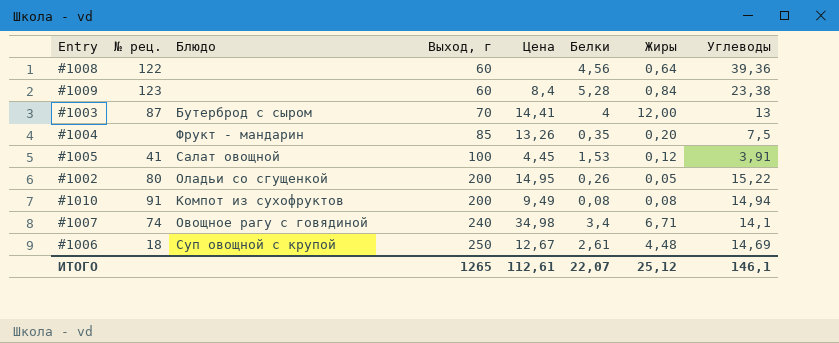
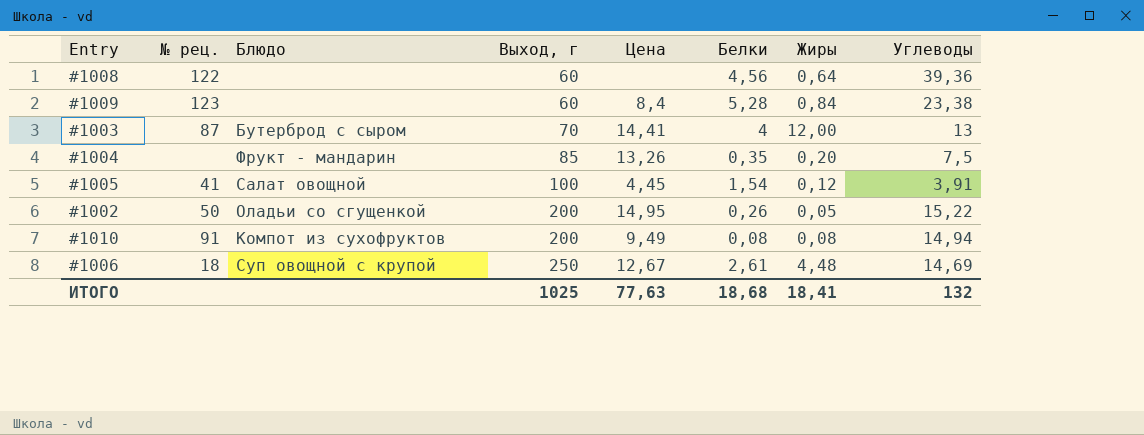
row #1007: 74 | Овощное рагу с говядиной | 240 | 34,98 | 3,4 | 6,71 | 14,1 -> none
#1005 | Белки: 1,53 -> 1,54
#1002 | № рец.: 80 -> 50
ИТОГО | Выход, г: 1265 -> 1025
ИТОГО | Цена: 112,61 -> 77,63
ИТОГО | Белки: 22,07 -> 18,68
ИТОГО | Жиры: 25,12 -> 18,41
ИТОГО | Углеводы: 146,1 -> 132

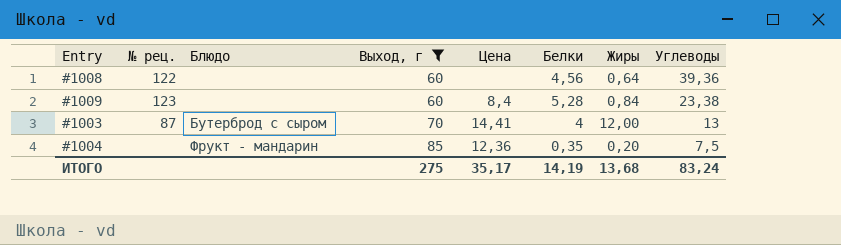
filter: none -> Выход, г <= 85
#1004 | Цена: 13,26 -> 12,36
ИТОГО | Выход, г: 1025 -> 275
ИТОГО | Цена: 77,63 -> 35,17
ИТОГО | Белки: 18,68 -> 14,19
ИТОГО | Жиры: 18,41 -> 13,68
ИТОГО | Углеводы: 132 -> 83,24

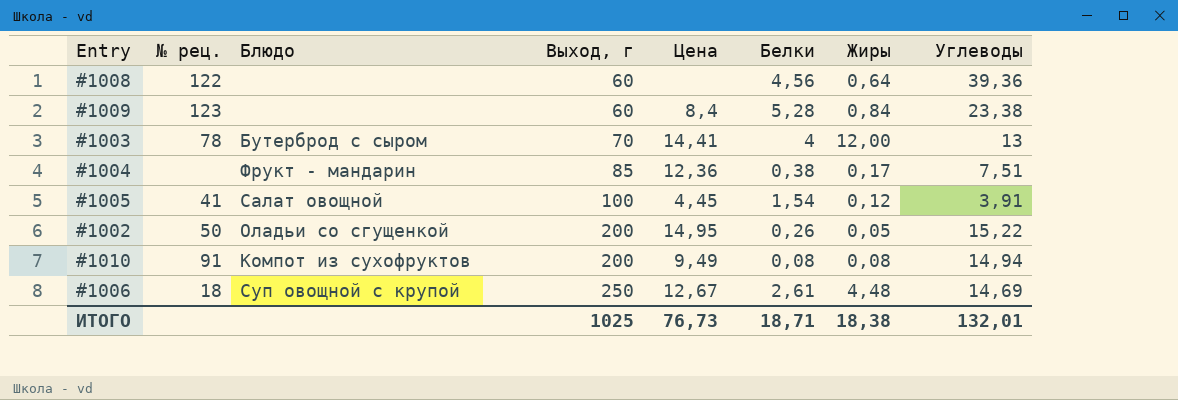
filter: Выход, г <= 85 -> none
#1003 | № рец.: 87 -> 78
#1004 | Белки: 0,35 -> 0,38
#1004 | Жиры: 0,20 -> 0,17
#1004 | Углеводы: 7,5 -> 7,51
ИТОГО | Выход, г: 275 -> 1025
ИТОГО | Цена: 35,17 -> 76,73
ИТОГО | Белки: 14,19 -> 18,71
ИТОГО | Жиры: 13,68 -> 18,38
ИТОГО | Углеводы: 83,24 -> 132,01

